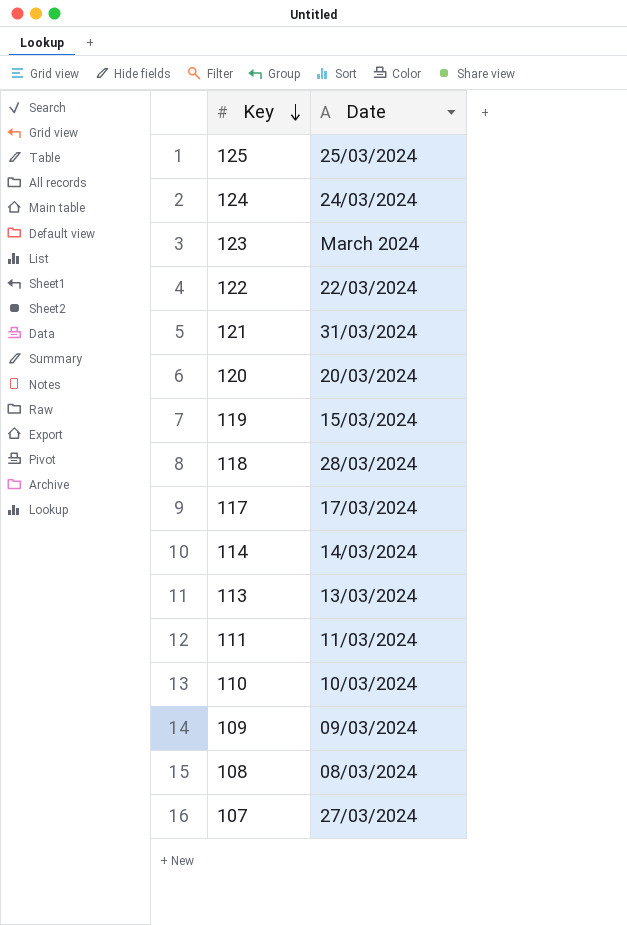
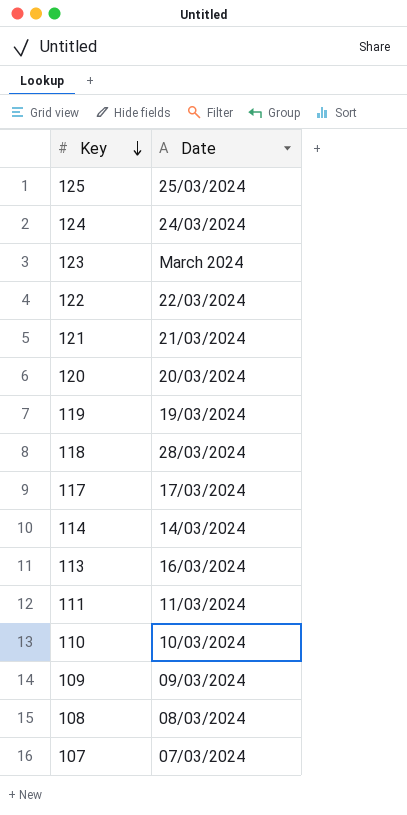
121 | Date: 31/03/2024 -> 21/03/2024
119 | Date: 15/03/2024 -> 19/03/2024
113 | Date: 13/03/2024 -> 16/03/2024
107 | Date: 27/03/2024 -> 07/03/2024

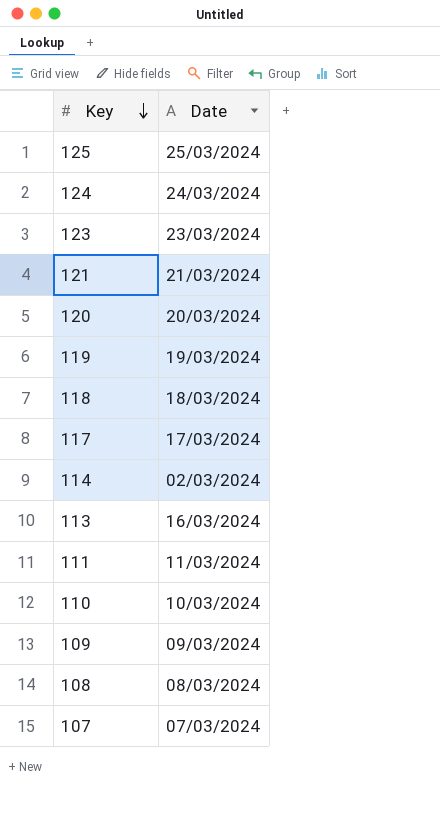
row 122: 22/03/2024 -> none
123 | Date: March 2024 -> 23/03/2024
118 | Date: 28/03/2024 -> 18/03/2024
114 | Date: 14/03/2024 -> 02/03/2024

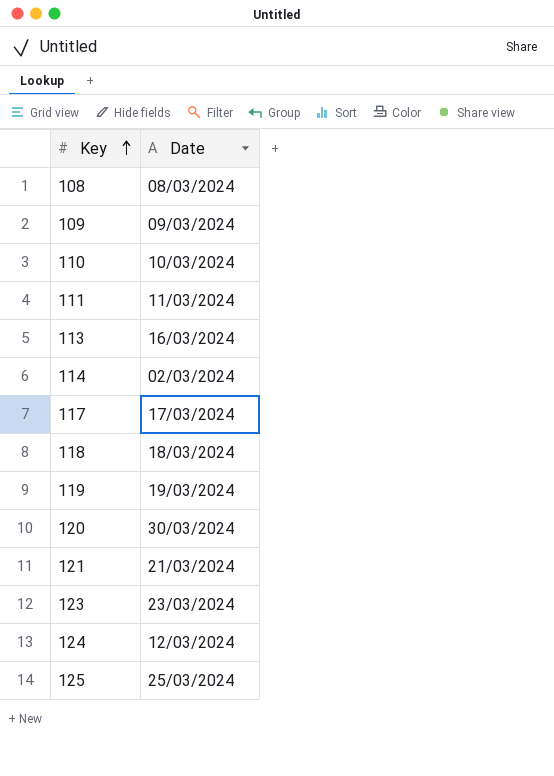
row order: Key descending -> Key ascending
row 107: 07/03/2024 -> none
120 | Date: 20/03/2024 -> 30/03/2024
124 | Date: 24/03/2024 -> 12/03/2024

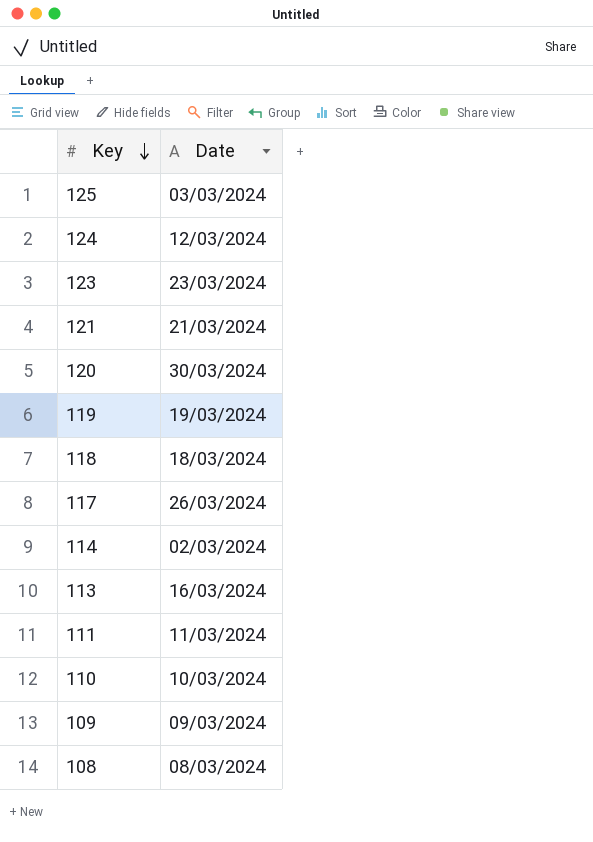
row order: Key ascending -> Key descending
125 | Date: 25/03/2024 -> 03/03/2024
117 | Date: 17/03/2024 -> 26/03/2024

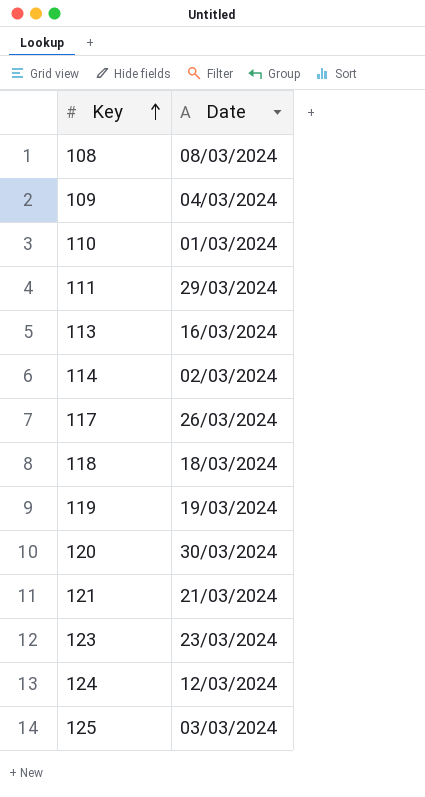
row order: Key descending -> Key ascending
109 | Date: 09/03/2024 -> 04/03/2024
110 | Date: 10/03/2024 -> 01/03/2024
111 | Date: 11/03/2024 -> 29/03/2024

